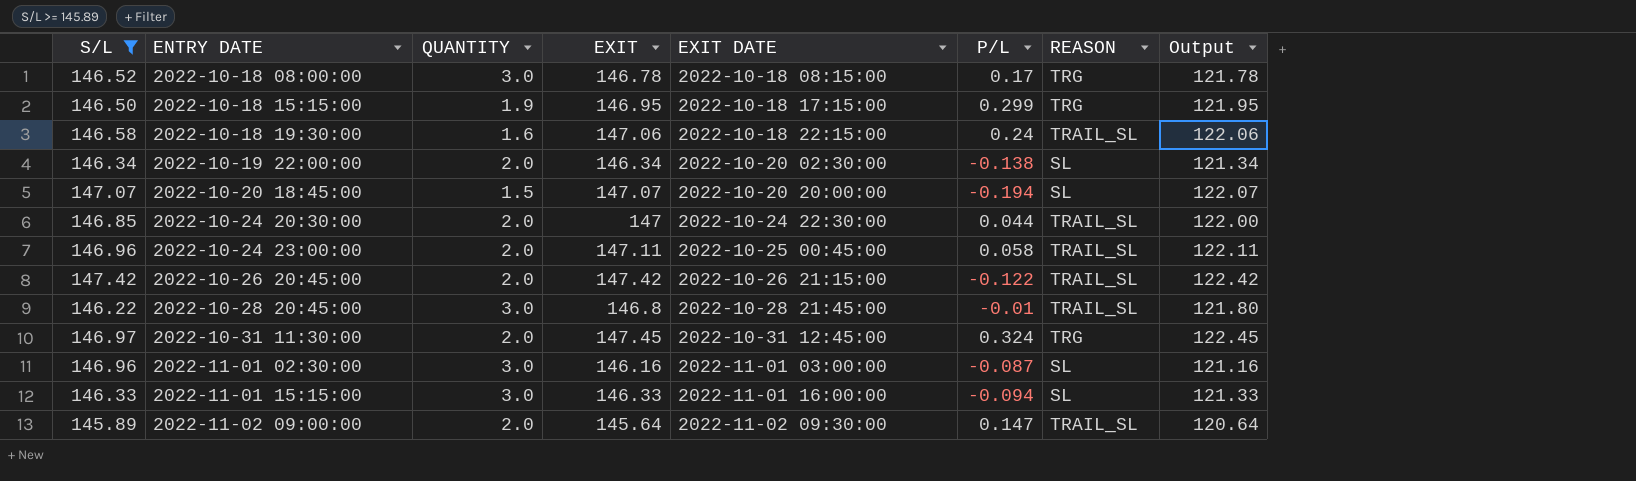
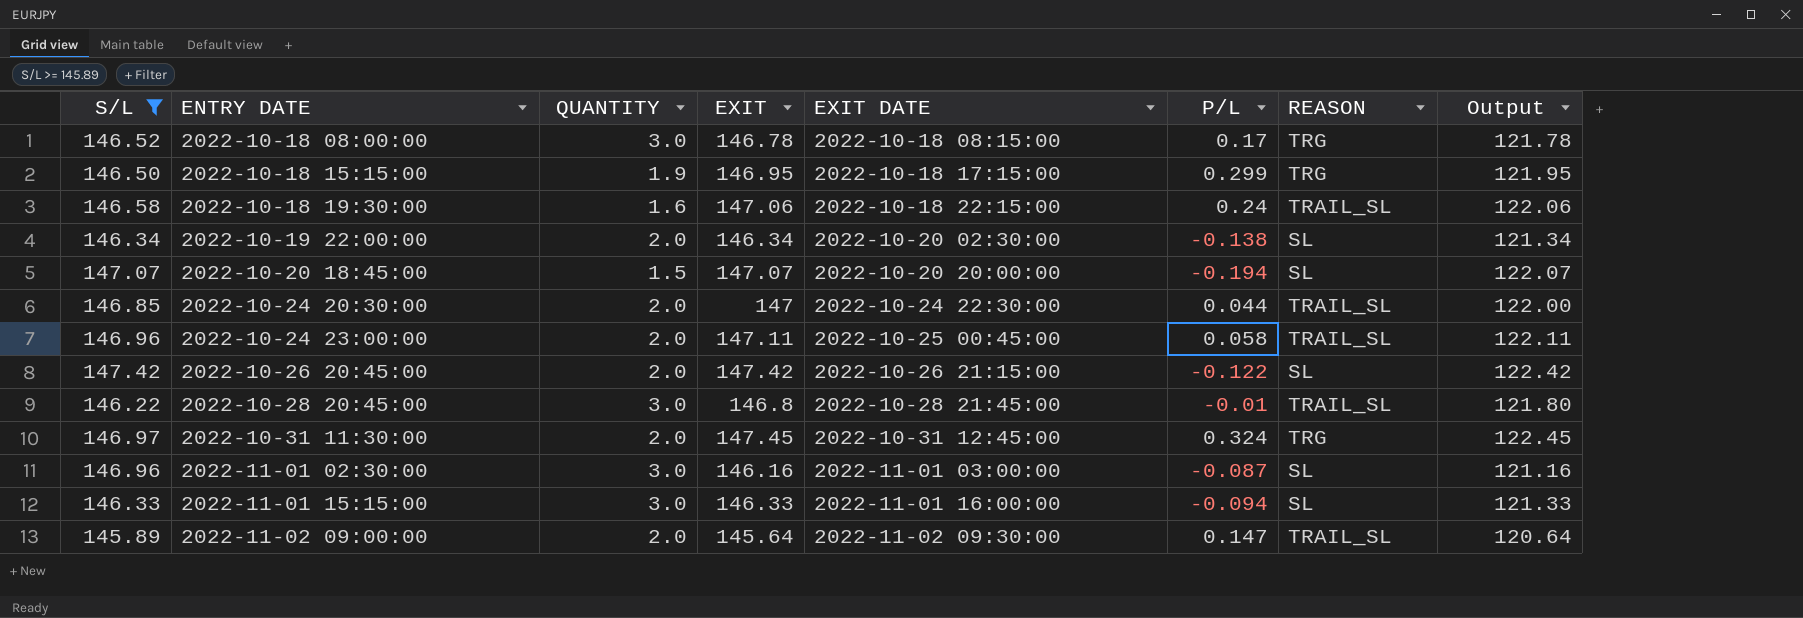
2022-10-26 20:45:00 | REASON: TRAIL_SL -> SL

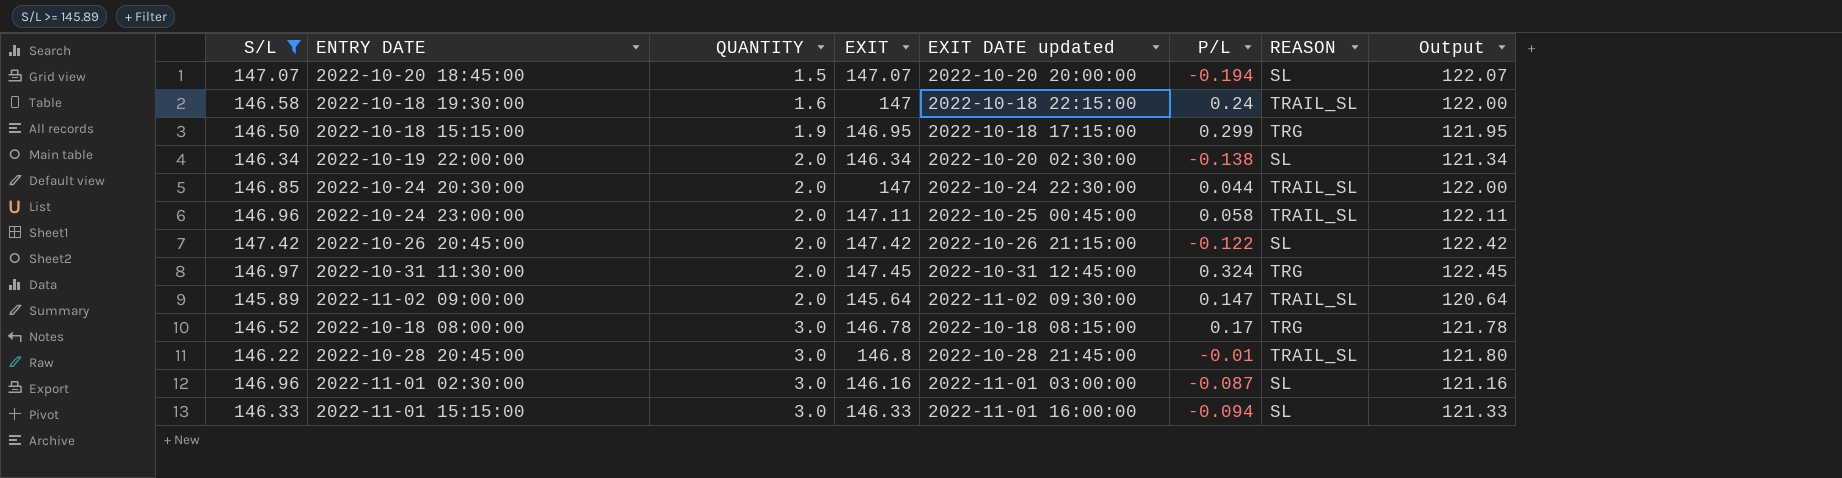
row order: ENTRY DATE ascending -> QUANTITY ascending
column name: EXIT DATE -> EXIT DATE updated
2022-10-18 19:30:00 | EXIT: 147.06 -> 147
2022-10-18 19:30:00 | Output: 122.06 -> 122.00

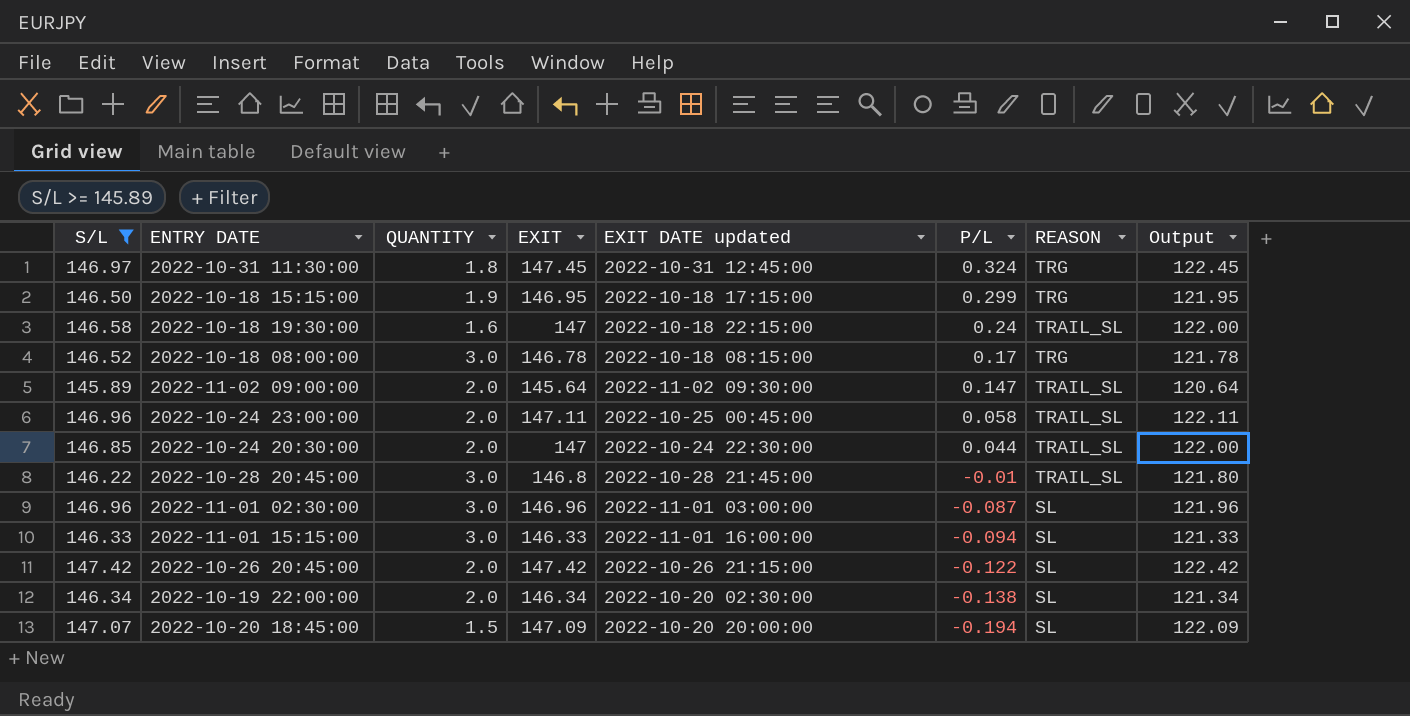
row order: QUANTITY ascending -> P/L descending
2022-10-31 11:30:00 | QUANTITY: 2.0 -> 1.8
2022-11-01 02:30:00 | EXIT: 146.16 -> 146.96
2022-11-01 02:30:00 | Output: 121.16 -> 121.96
2022-10-20 18:45:00 | EXIT: 147.07 -> 147.09
2022-10-20 18:45:00 | Output: 122.07 -> 122.09

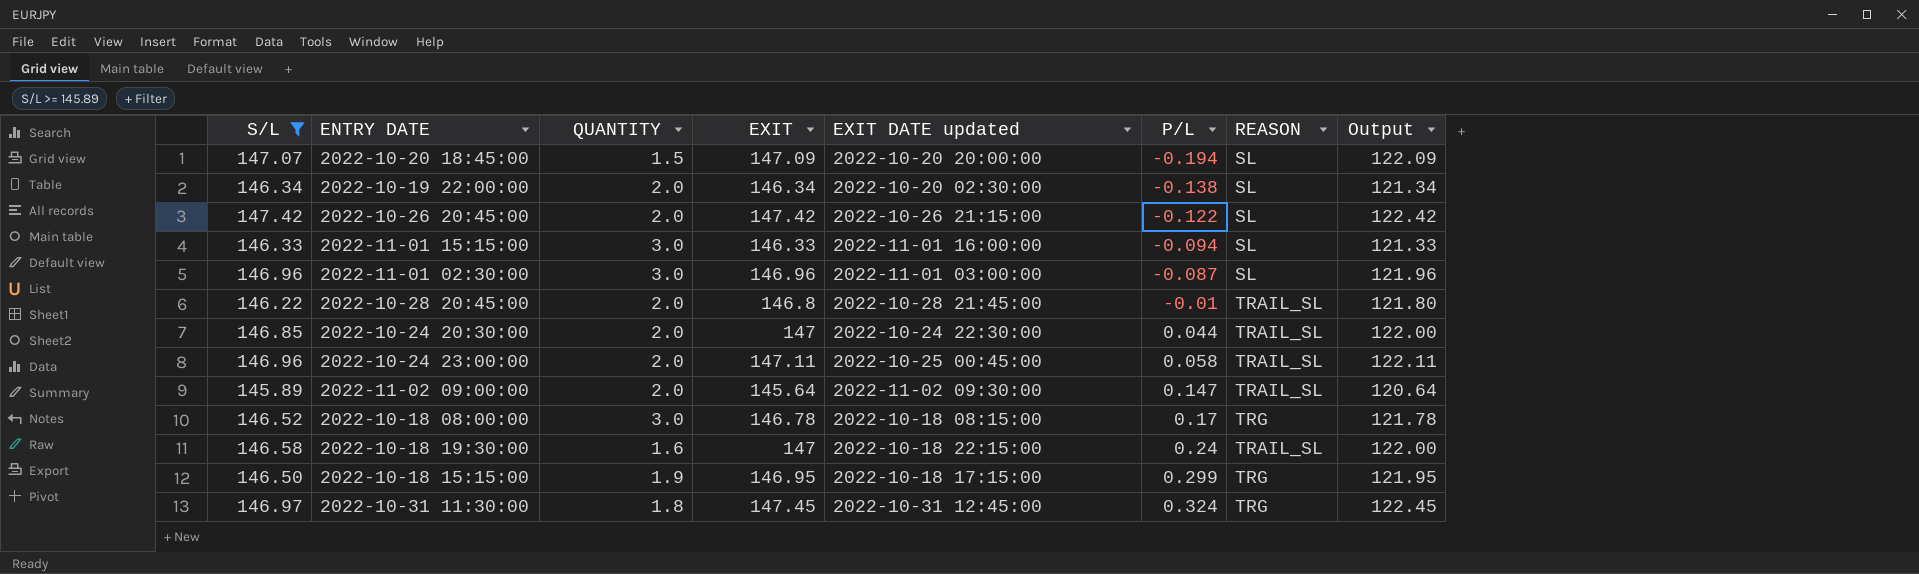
row order: P/L descending -> P/L ascending
2022-10-28 20:45:00 | QUANTITY: 3.0 -> 2.0

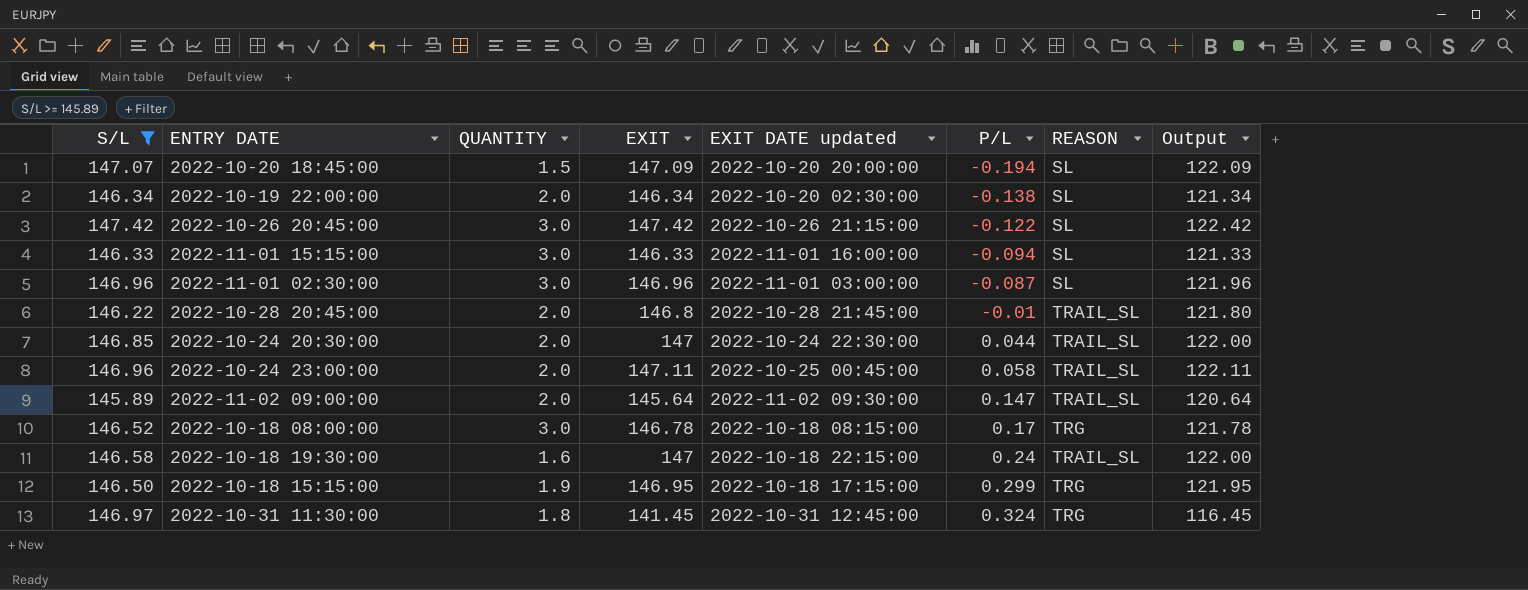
2022-10-26 20:45:00 | QUANTITY: 2.0 -> 3.0
2022-10-31 11:30:00 | EXIT: 147.45 -> 141.45
2022-10-31 11:30:00 | Output: 122.45 -> 116.45

